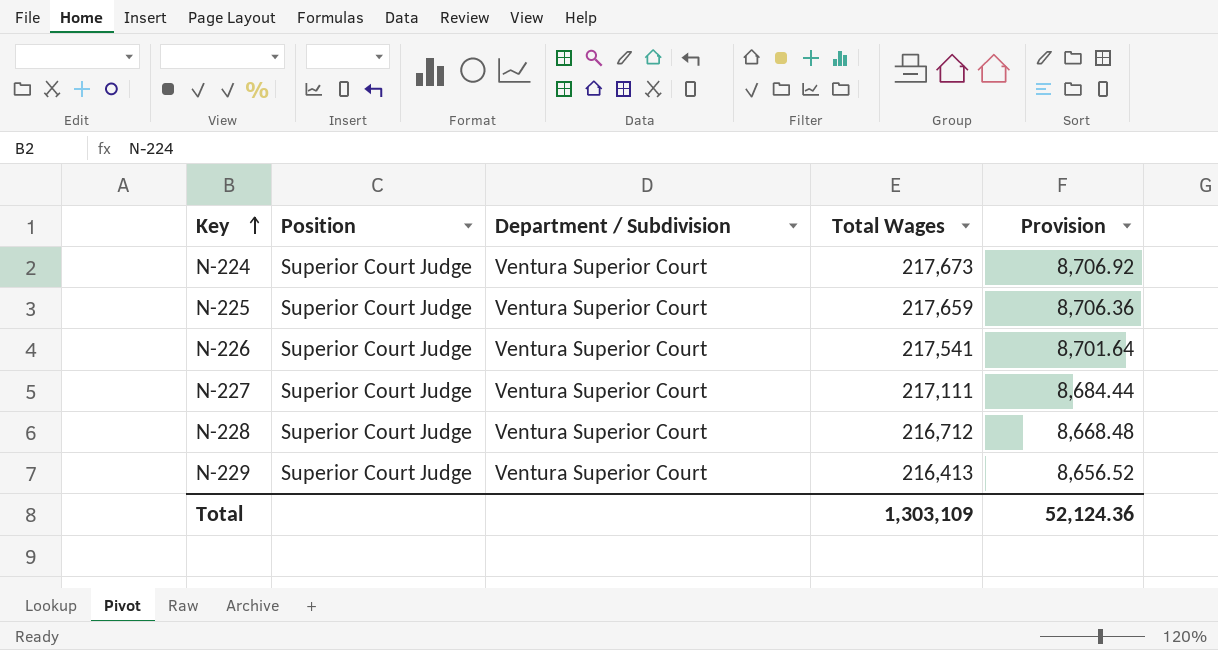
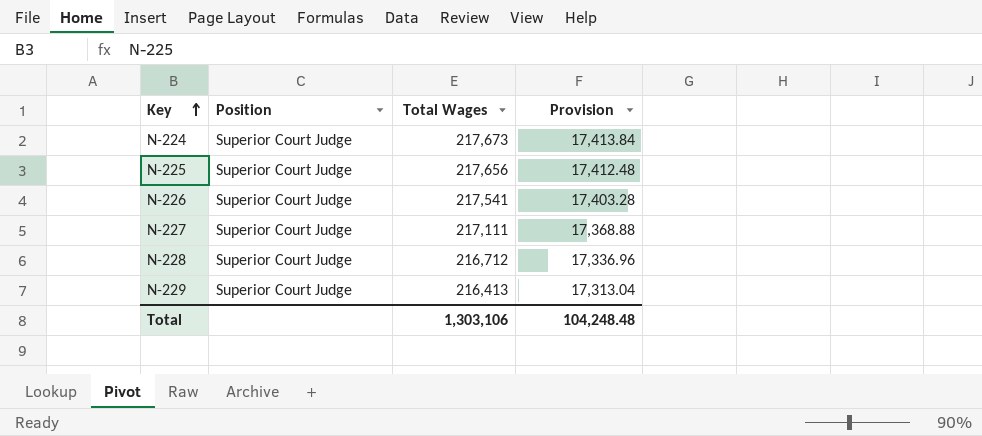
column Department / Subdivision | position: 3 -> none
column Provision | formula: [Total Wages] * 0.04 -> [Total Wages] * 0.08
N-225 | Total Wages: 217,659 -> 217,656
Total | Total Wages: 1,303,109 -> 1,303,106
Total | Provision: 52,124.36 -> 104,248.48

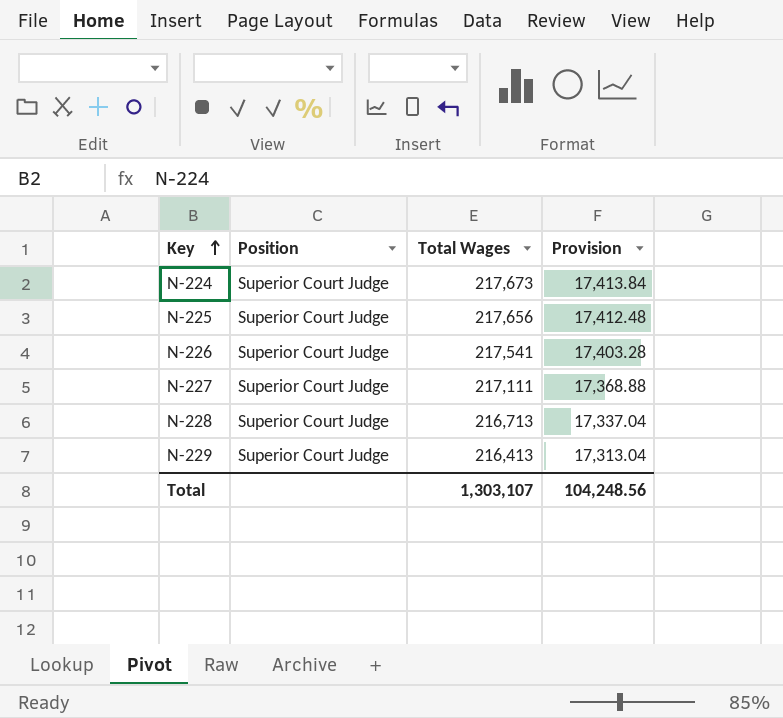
N-228 | Total Wages: 216,712 -> 216,713
N-228 | Provision: 17,336.96 -> 17,337.04
Total | Total Wages: 1,303,106 -> 1,303,107
Total | Provision: 104,248.48 -> 104,248.56

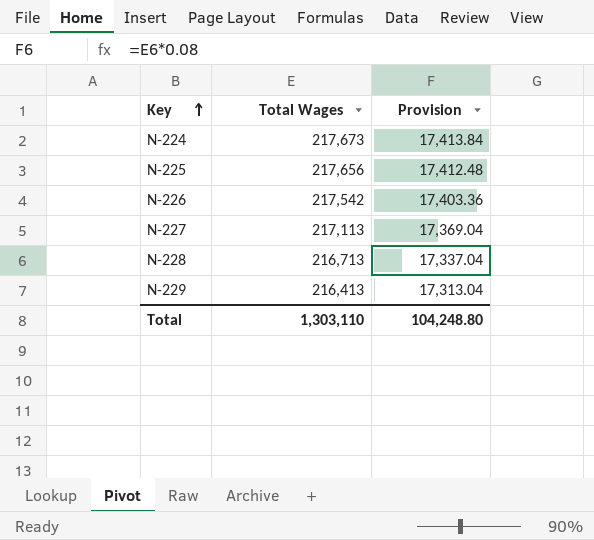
column Position | position: 2 -> none
N-226 | Total Wages: 217,541 -> 217,542
N-226 | Provision: 17,403.28 -> 17,403.36
N-227 | Total Wages: 217,111 -> 217,113
N-227 | Provision: 17,368.88 -> 17,369.04
Total | Total Wages: 1,303,107 -> 1,303,110
Total | Provision: 104,248.56 -> 104,248.80

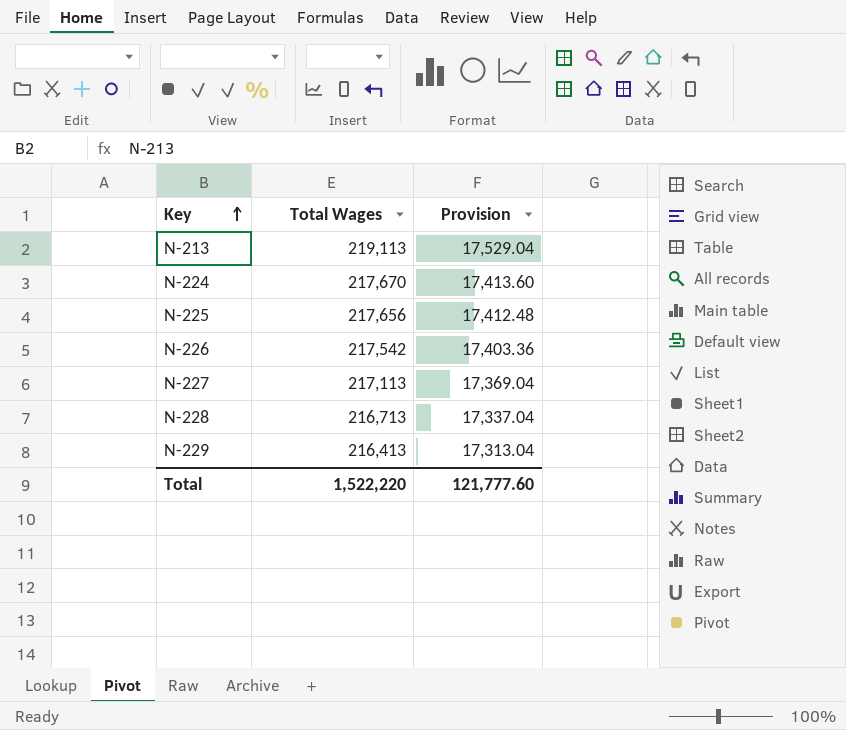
row N-213: none -> 219,113 | 17,529.04
N-224 | Total Wages: 217,673 -> 217,670
N-224 | Provision: 17,413.84 -> 17,413.60
Total | Total Wages: 1,303,110 -> 1,522,220
Total | Provision: 104,248.80 -> 121,777.60

